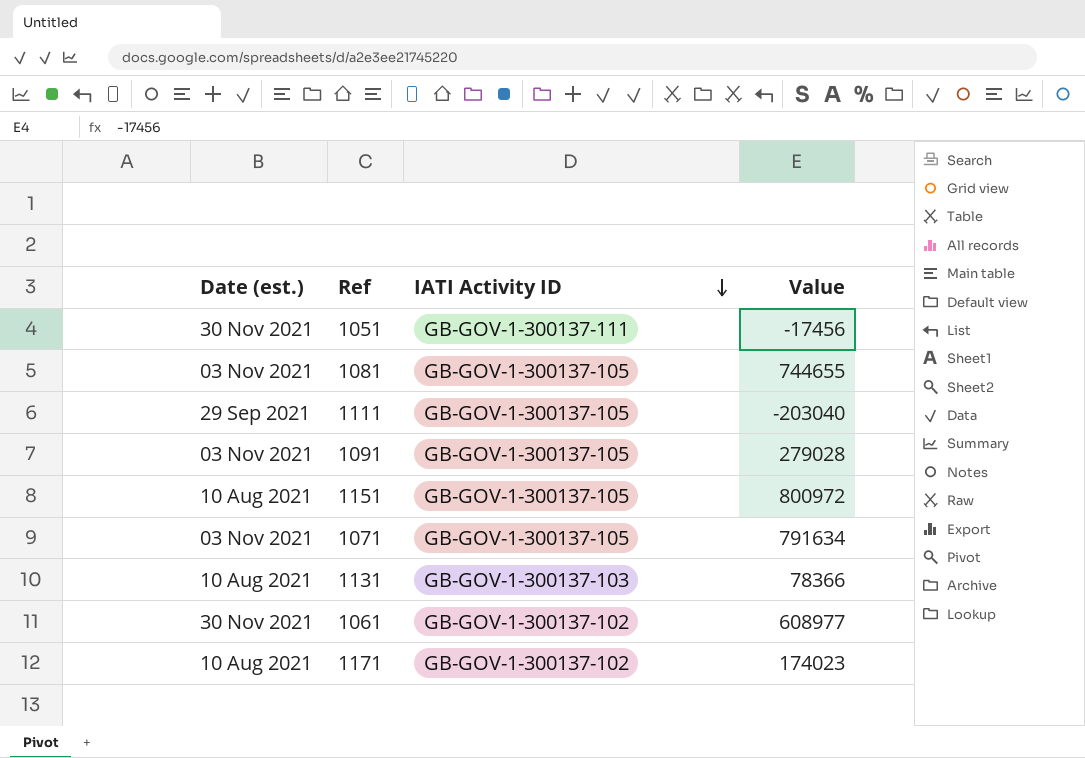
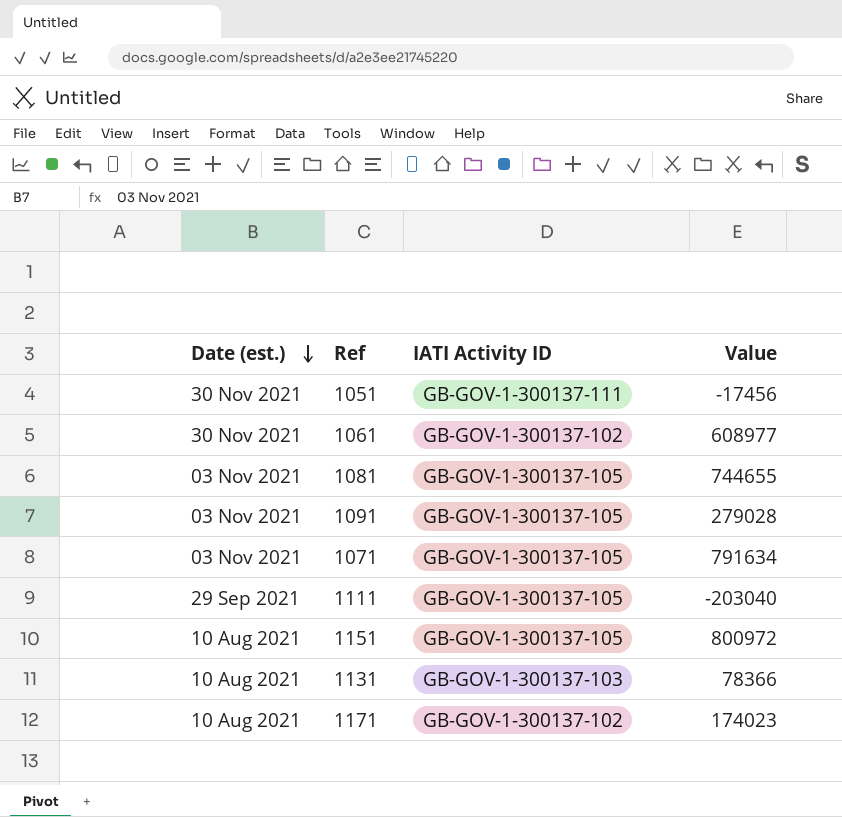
row order: IATI Activity ID descending -> Date (est.) descending

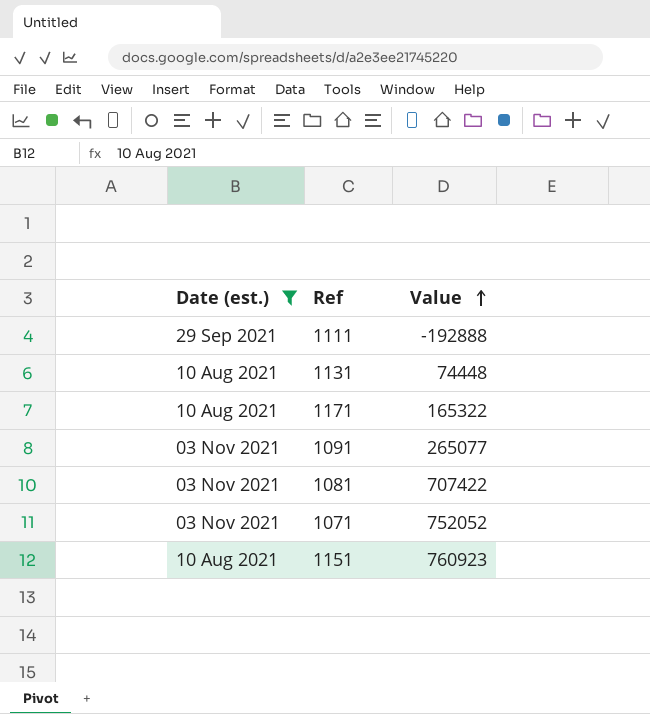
filter: none -> Date (est.) != 30 Nov 2021
row order: Date (est.) descending -> Value ascending
column IATI Activity ID | position: 3 -> none
1111 | Value: -203040 -> -192888
1131 | Value: 78366 -> 74448
1171 | Value: 174023 -> 165322
1091 | Value: 279028 -> 265077
1081 | Value: 744655 -> 707422
1071 | Value: 791634 -> 752052
1151 | Value: 800972 -> 760923

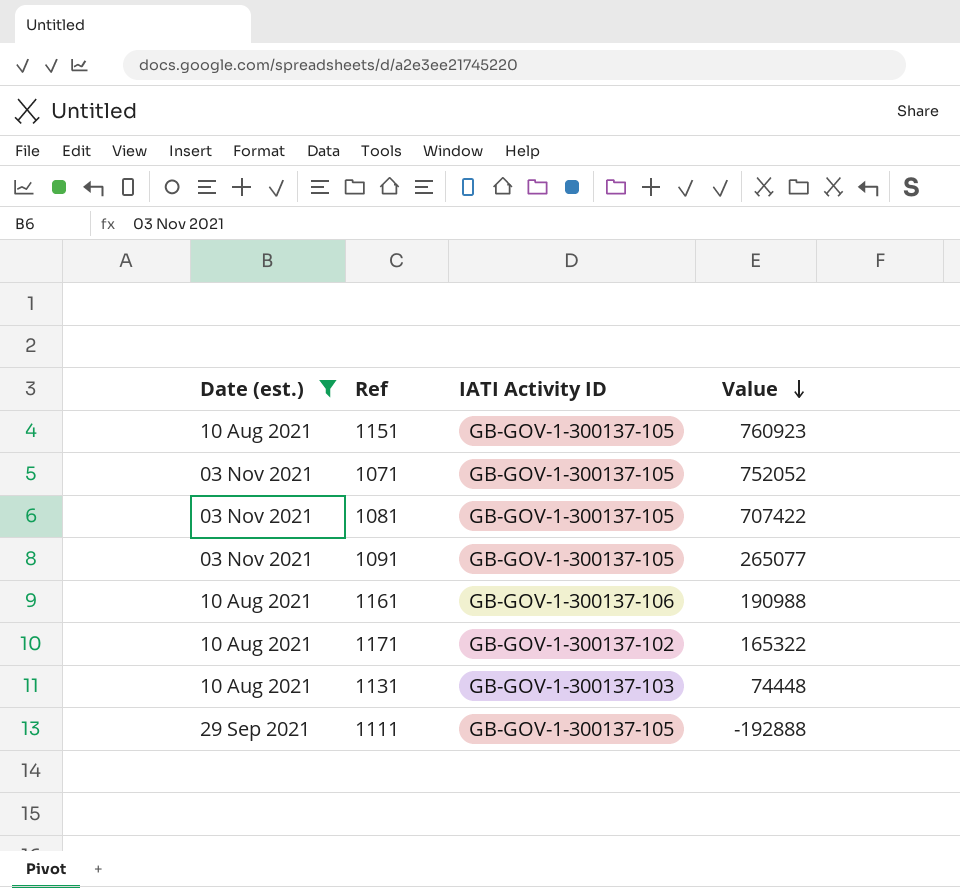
row order: Value ascending -> Value descending
column IATI Activity ID | position: none -> 3
row 1161: none -> 10 Aug 2021 | GB-GOV-1-300137-106 | 190988

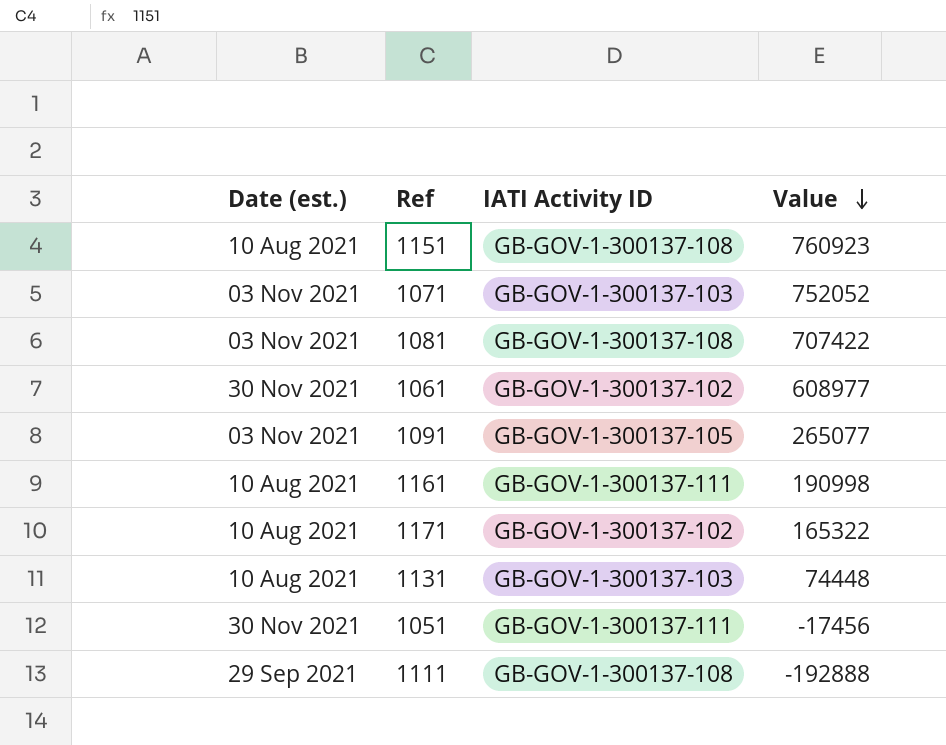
filter: Date (est.) != 30 Nov 2021 -> none
1151 | IATI Activity ID: GB-GOV-1-300137-105 -> GB-GOV-1-300137-108
1071 | IATI Activity ID: GB-GOV-1-300137-105 -> GB-GOV-1-300137-103
1081 | IATI Activity ID: GB-GOV-1-300137-105 -> GB-GOV-1-300137-108
1161 | IATI Activity ID: GB-GOV-1-300137-106 -> GB-GOV-1-300137-111
1161 | Value: 190988 -> 190998
1111 | IATI Activity ID: GB-GOV-1-300137-105 -> GB-GOV-1-300137-108

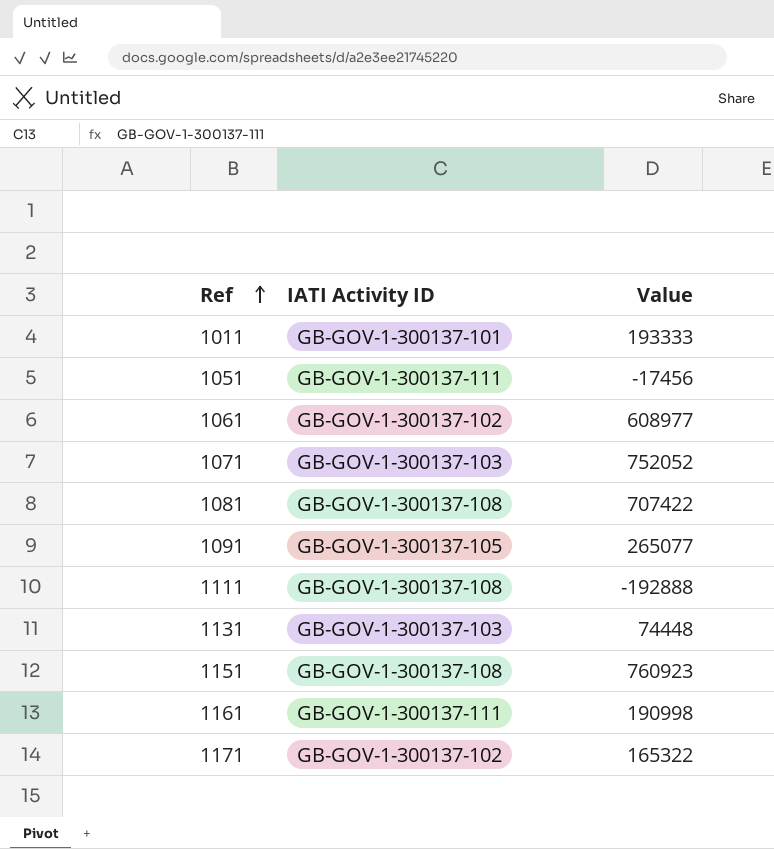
row order: Value descending -> Ref ascending
column Date (est.) | position: 1 -> none
row 1011: none -> GB-GOV-1-300137-101 | 193333

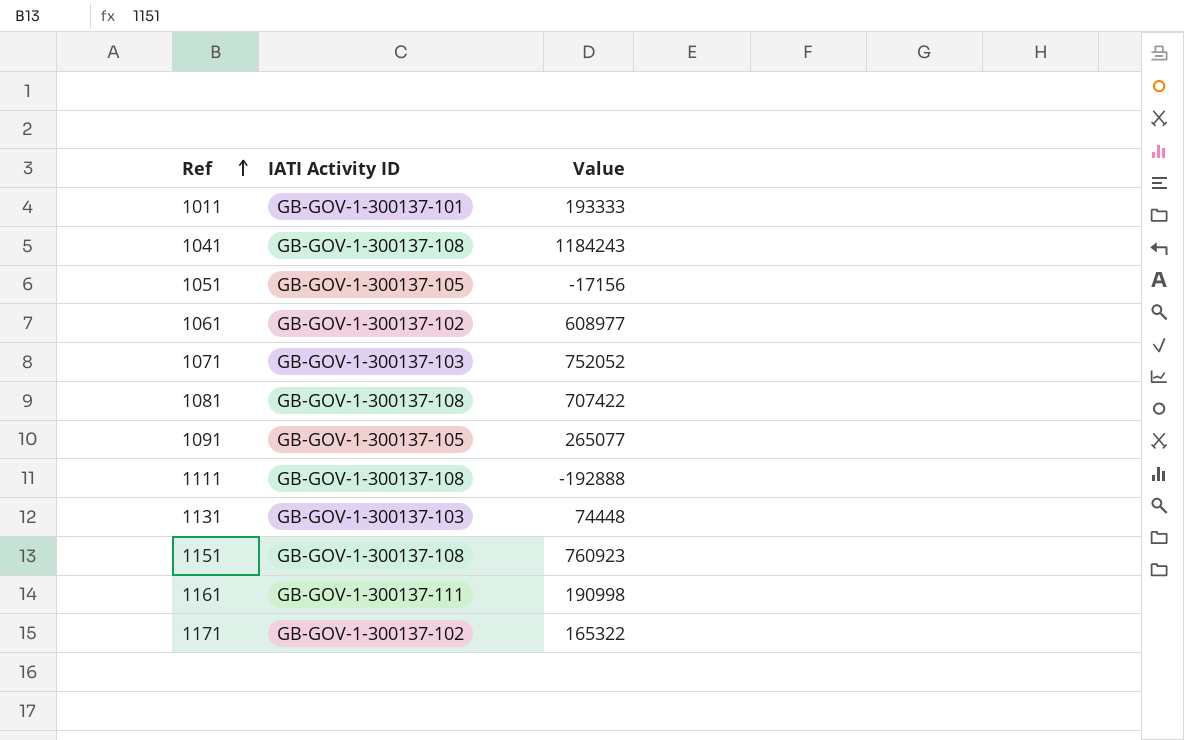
row 1041: none -> GB-GOV-1-300137-108 | 1184243
1051 | IATI Activity ID: GB-GOV-1-300137-111 -> GB-GOV-1-300137-105
1051 | Value: -17456 -> -17156

